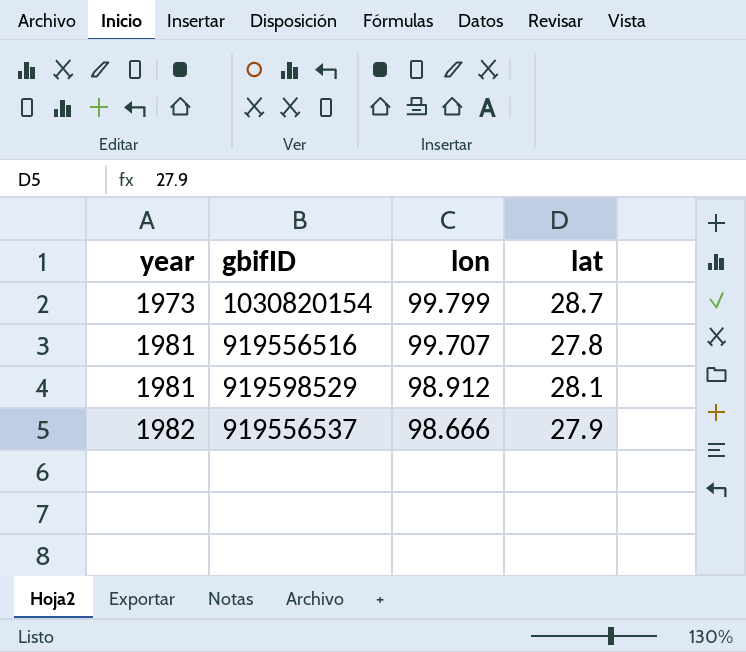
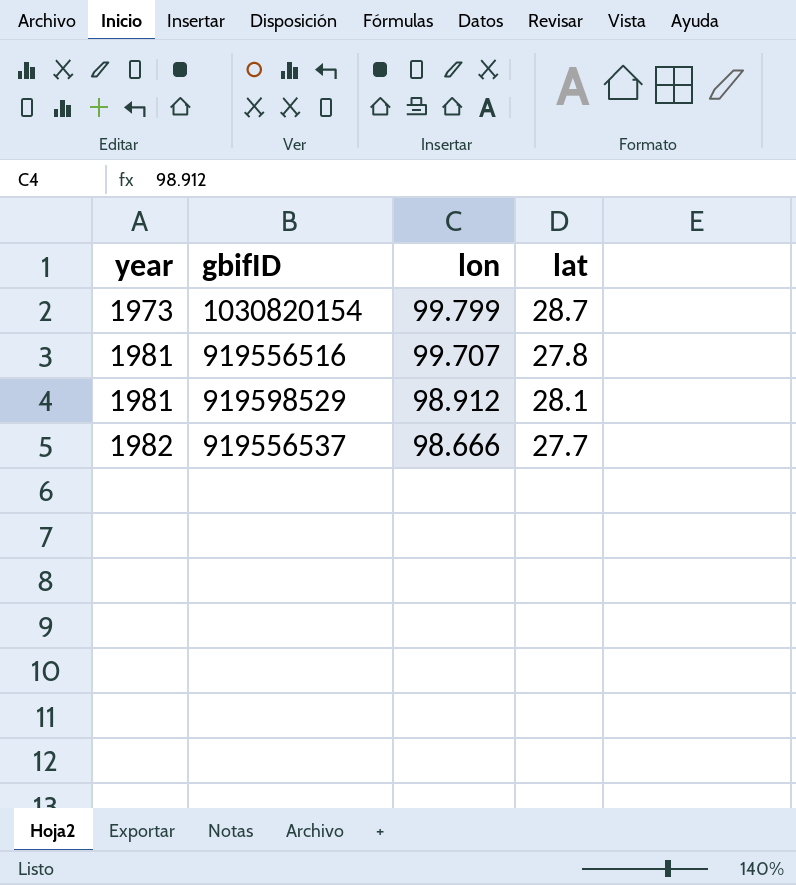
919556537 | lat: 27.9 -> 27.7

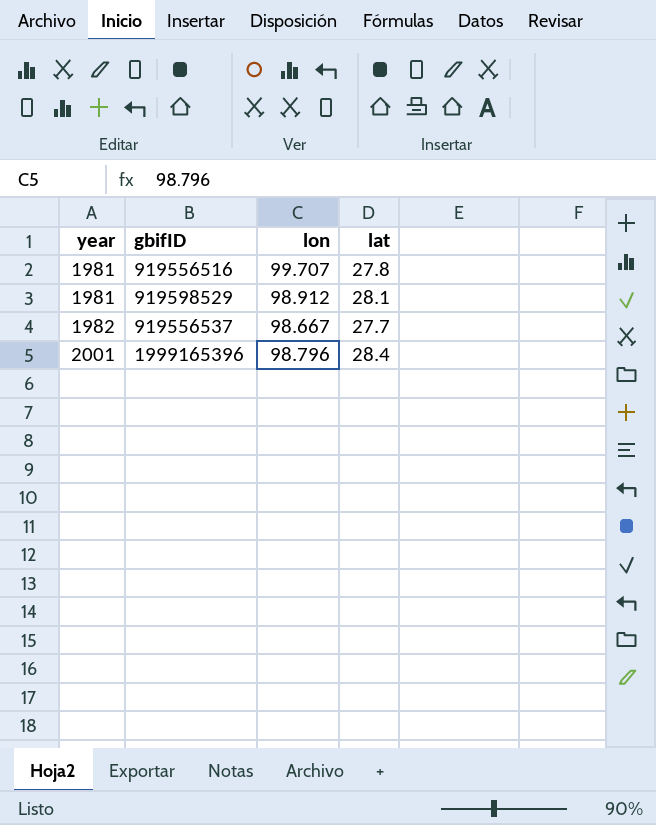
row 1030820154: 1973 | 99.799 | 28.7 -> none
919556537 | lon: 98.666 -> 98.667
row 1999165396: none -> 2001 | 98.796 | 28.4

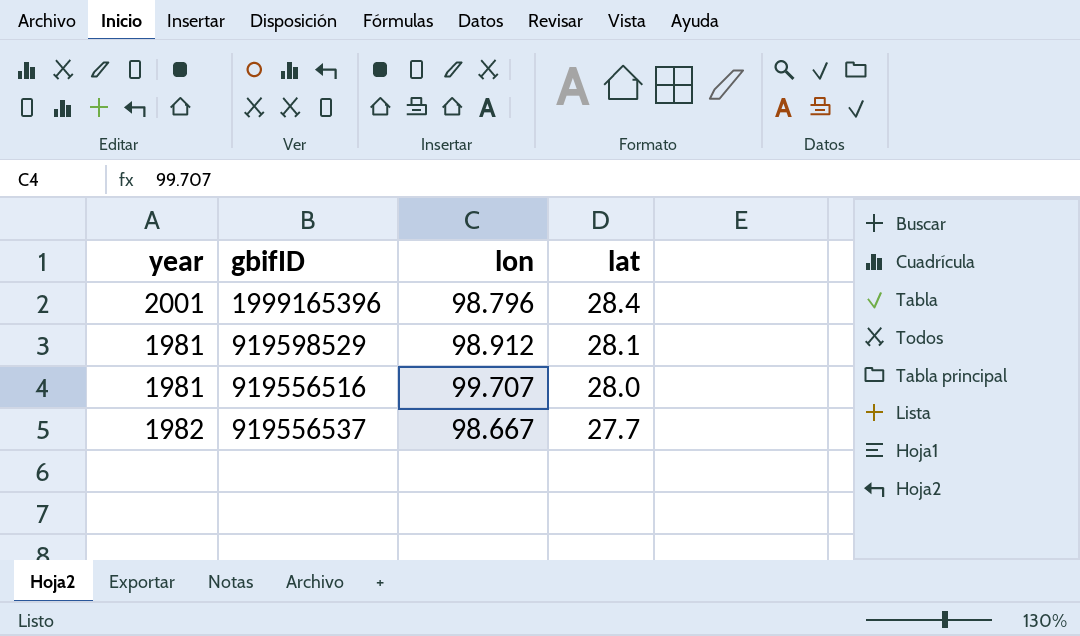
row order: year ascending -> lat descending
919556516 | lat: 27.8 -> 28.0

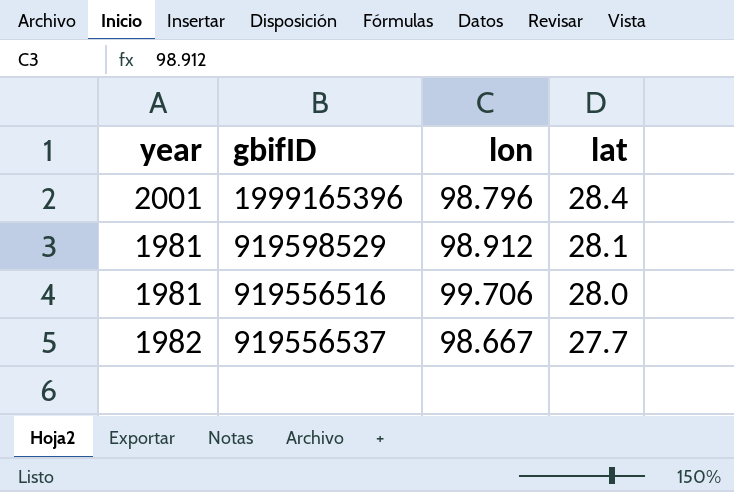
919556516 | lon: 99.707 -> 99.706

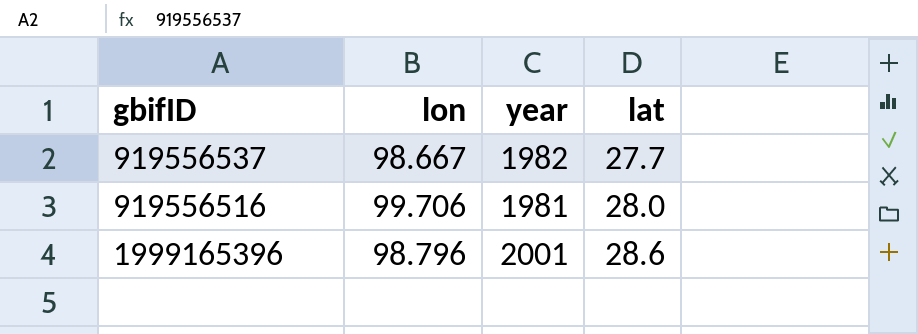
row order: lat descending -> lat ascending
column year | position: 1 -> 3
row 919598529: 1981 | 98.912 | 28.1 -> none
1999165396 | lat: 28.4 -> 28.6

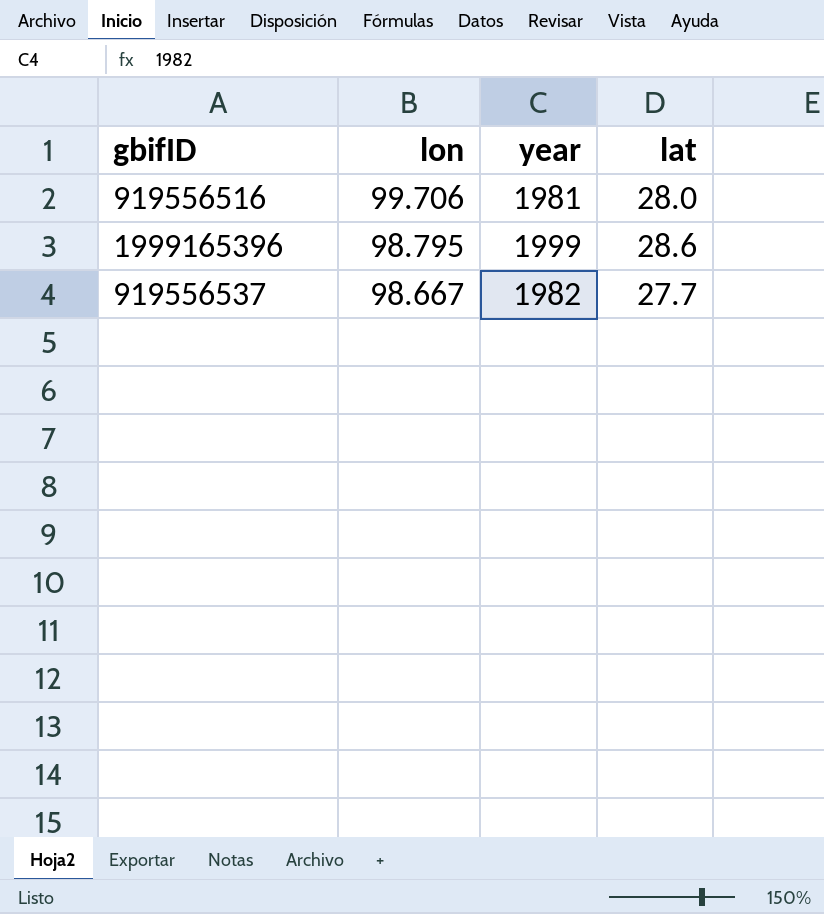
row order: lat ascending -> lon descending
1999165396 | lon: 98.796 -> 98.795
1999165396 | year: 2001 -> 1999

